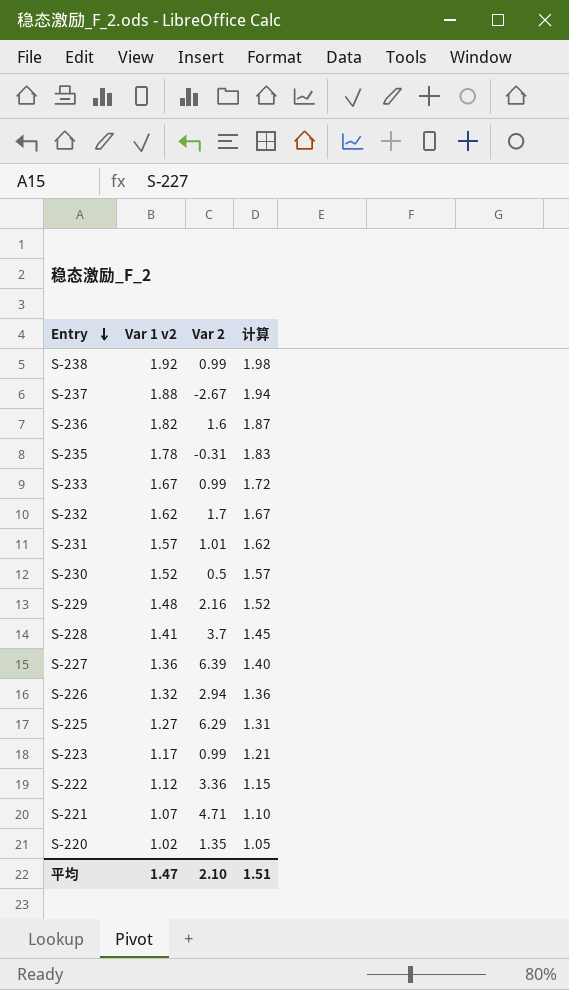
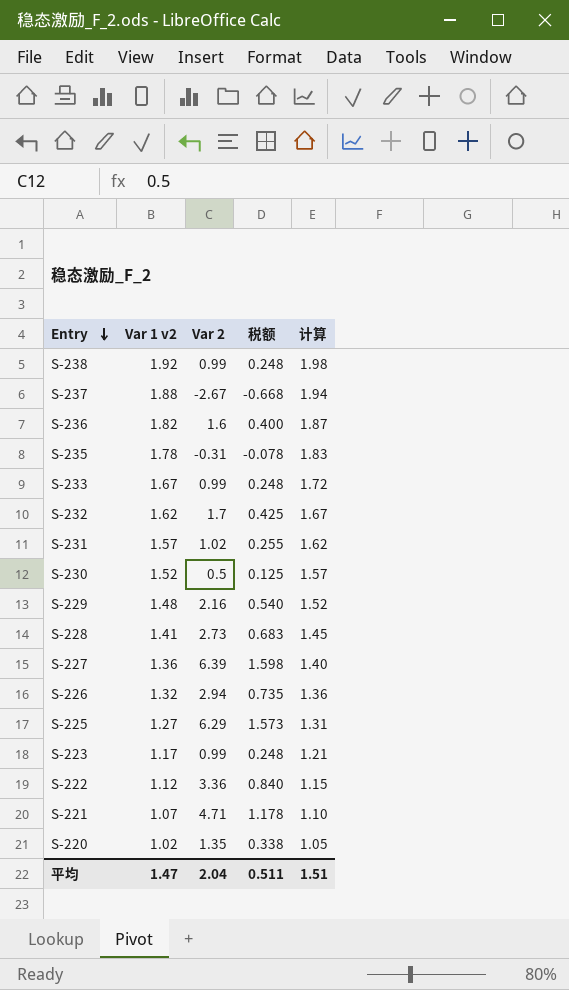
column 税额 | formula: none -> [Var 2] * 0.25
S-231 | Var 2: 1.01 -> 1.02
S-228 | Var 2: 3.7 -> 2.73
平均 | Var 2: 2.10 -> 2.04

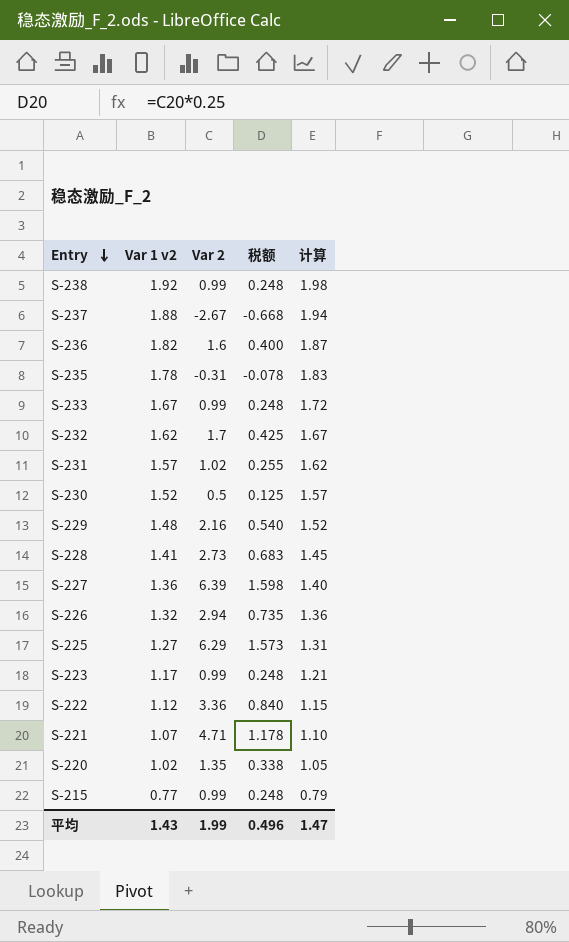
row S-215: none -> 0.77 | 0.99 | 0.248 | 0.79
平均 | Var 1 v2: 1.47 -> 1.43
平均 | Var 2: 2.04 -> 1.99
平均 | 税额: 0.511 -> 0.496
平均 | 计算: 1.51 -> 1.47

